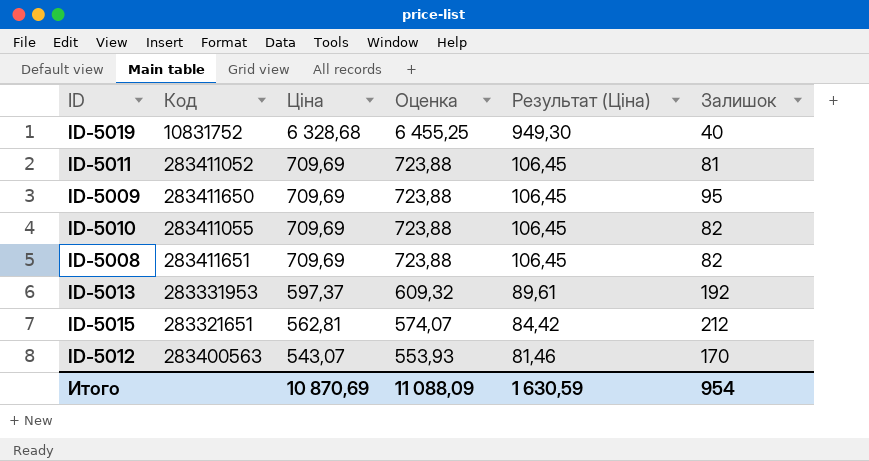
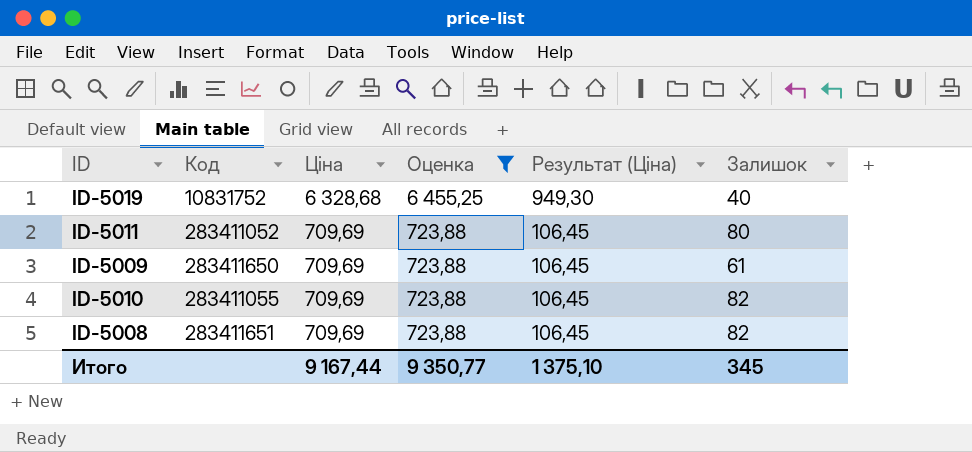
filter: none -> Оценка >= 723,88
ID-5011 | Залишок: 81 -> 80
ID-5009 | Залишок: 95 -> 61
Итого | Ціна: 10 870,69 -> 9 167,44
Итого | Оценка: 11 088,09 -> 9 350,77
Итого | Результат (Ціна): 1 630,59 -> 1 375,10
Итого | Залишок: 954 -> 345

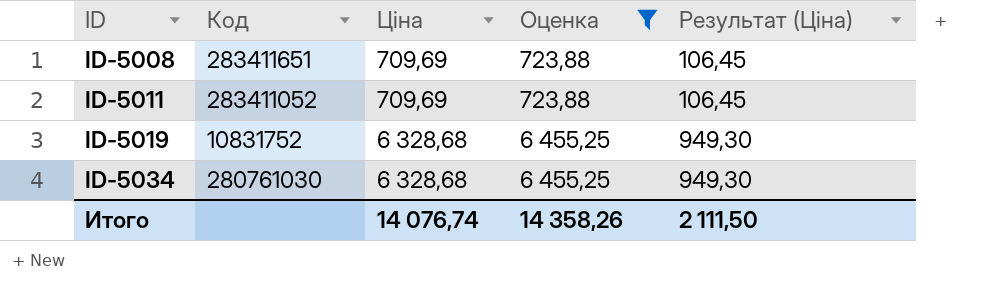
row order: Ціна descending -> ID ascending
column Залишок | position: 6 -> none
row ID-5009: 283411650 | 709,69 | 723,88 | 106,45 | 61 -> none
row ID-5010: 283411055 | 709,69 | 723,88 | 106,45 | 82 -> none
row ID-5034: none -> 280761030 | 6 328,68 | 6 455,25 | 949,30
Итого | Ціна: 9 167,44 -> 14 076,74
Итого | Оценка: 9 350,77 -> 14 358,26
Итого | Результат (Ціна): 1 375,10 -> 2 111,50

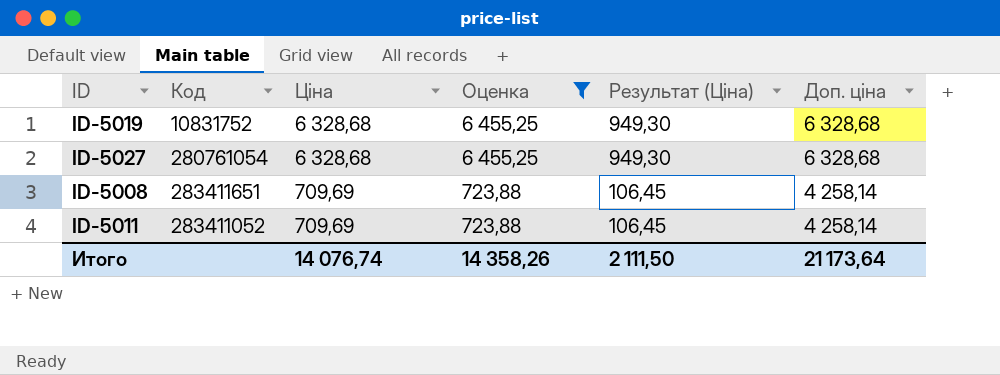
row order: ID ascending -> Ціна descending
column Доп. ціна | position: none -> 6
row ID-5034: 280761030 | 6 328,68 | 6 455,25 | 949,30 -> none
row ID-5027: none -> 280761054 | 6 328,68 | 6 455,25 | 949,30 | 6 328,68

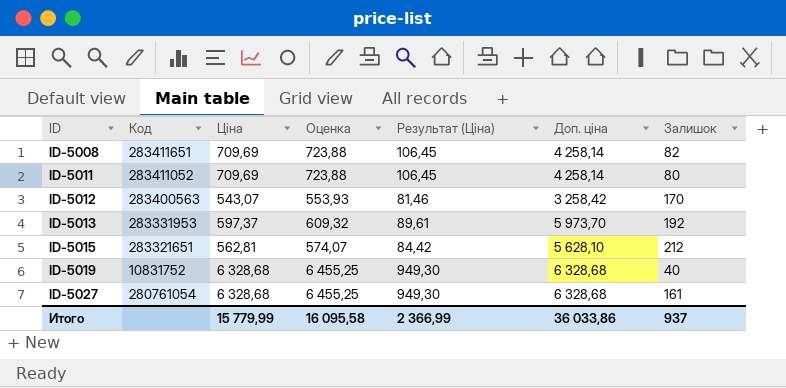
filter: Оценка >= 723,88 -> none
row order: Ціна descending -> ID ascending
column Залишок | position: none -> 7
Итого | Ціна: 14 076,74 -> 15 779,99
Итого | Оценка: 14 358,26 -> 16 095,58
Итого | Результат (Ціна): 2 111,50 -> 2 366,99
Итого | Доп. ціна: 21 173,64 -> 36 033,86

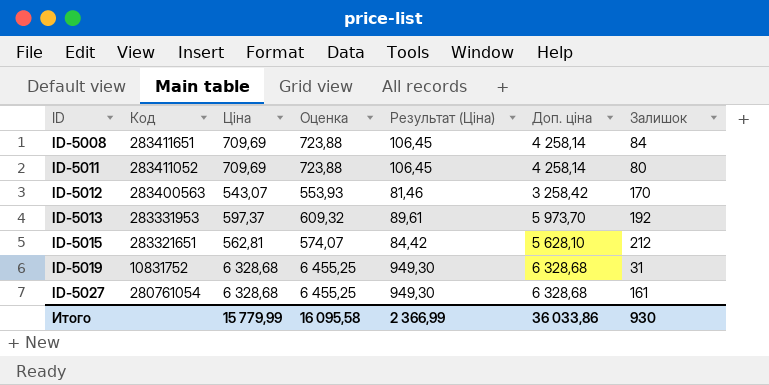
ID-5008 | Залишок: 82 -> 84
ID-5019 | Залишок: 40 -> 31
Итого | Залишок: 937 -> 930

